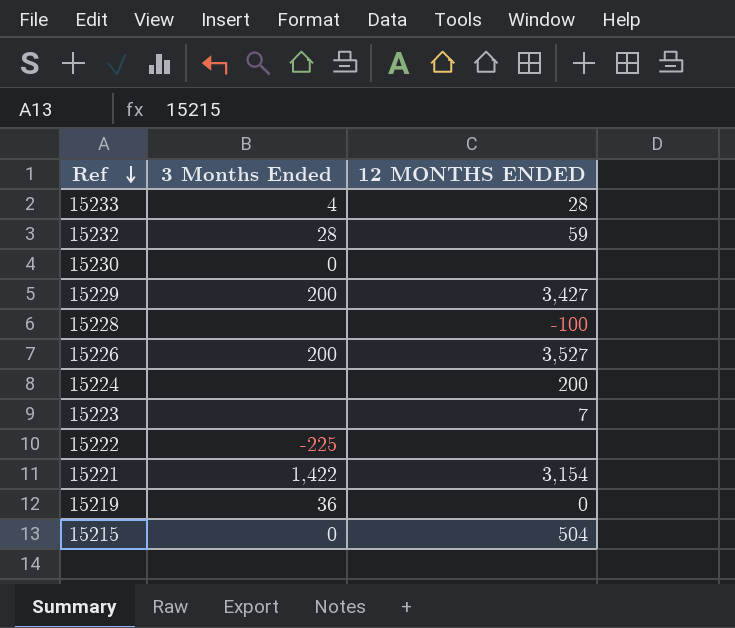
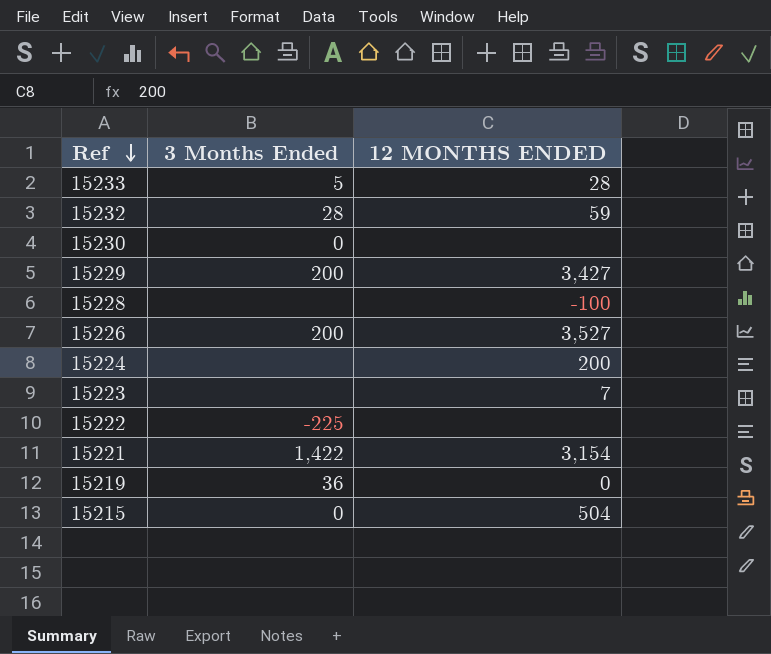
15233 | 3 Months Ended: 4 -> 5

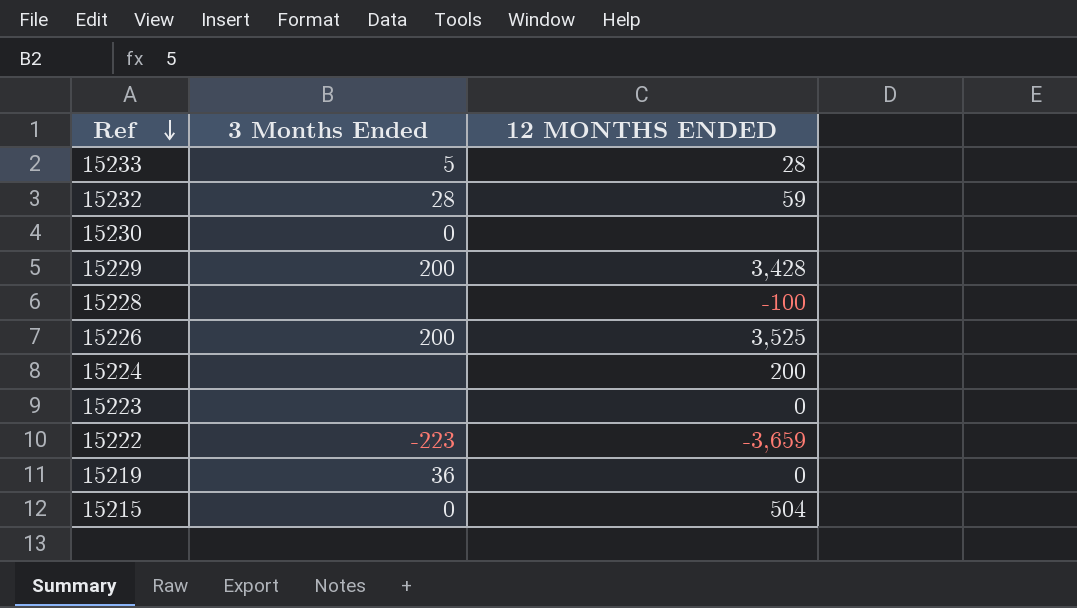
row 15221: 1,422 | 3,154 -> none
15229 | 12 MONTHS ENDED: 3,427 -> 3,428
15226 | 12 MONTHS ENDED: 3,527 -> 3,525
15223 | 12 MONTHS ENDED: 7 -> 0
15222 | 3 Months Ended: -225 -> -223
15222 | 12 MONTHS ENDED: none -> -3,659

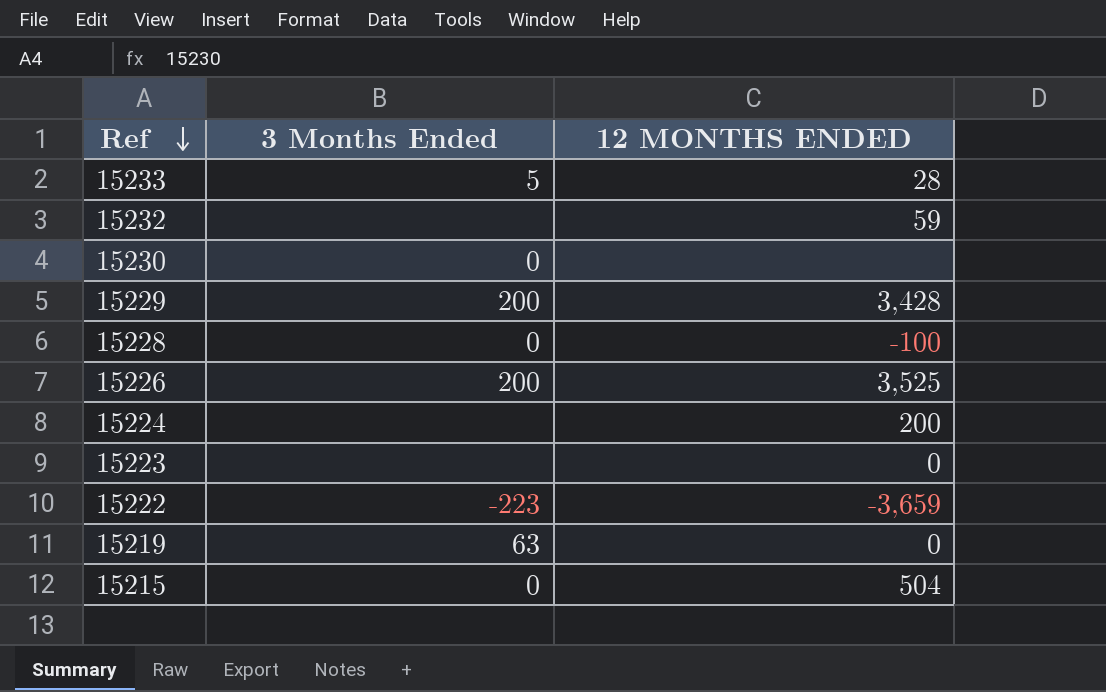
15232 | 3 Months Ended: 28 -> none
15228 | 3 Months Ended: none -> 0
15219 | 3 Months Ended: 36 -> 63

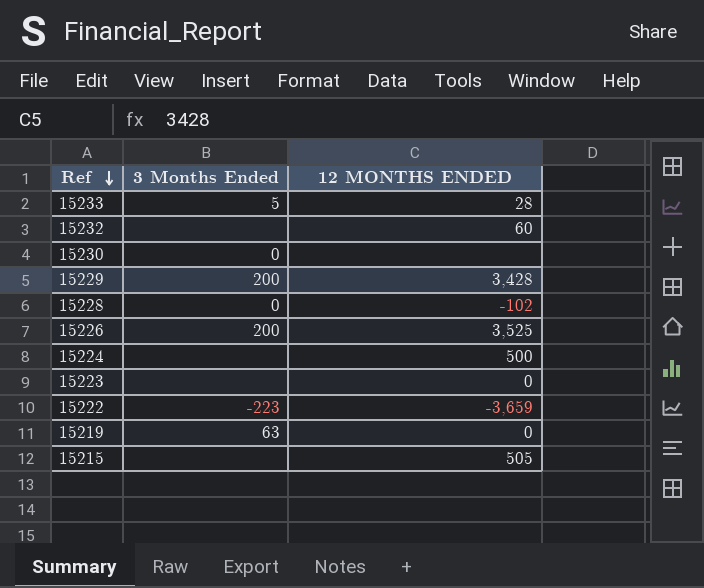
15232 | 12 MONTHS ENDED: 59 -> 60
15228 | 12 MONTHS ENDED: -100 -> -102
15224 | 12 MONTHS ENDED: 200 -> 500
15215 | 3 Months Ended: 0 -> none
15215 | 12 MONTHS ENDED: 504 -> 505

